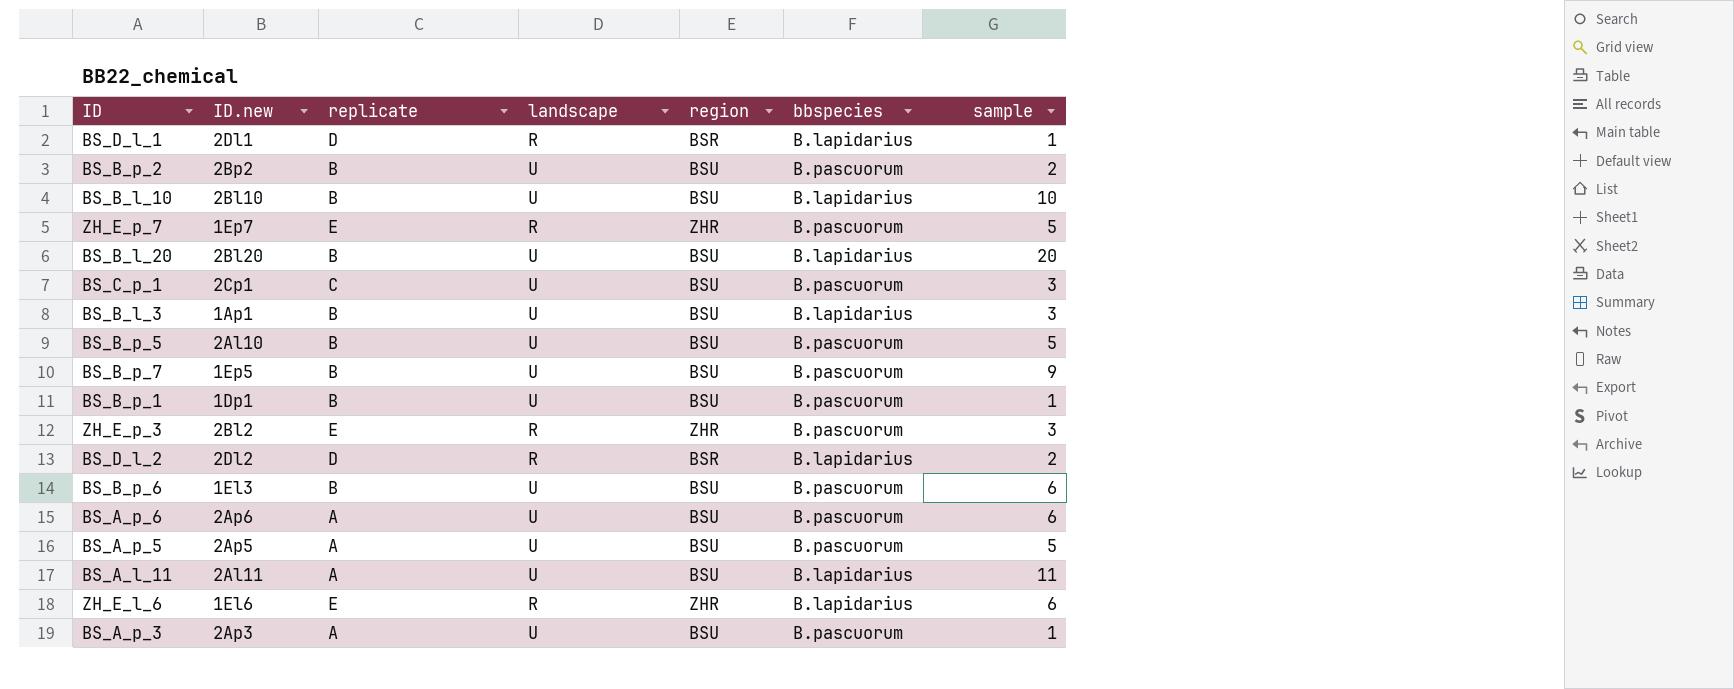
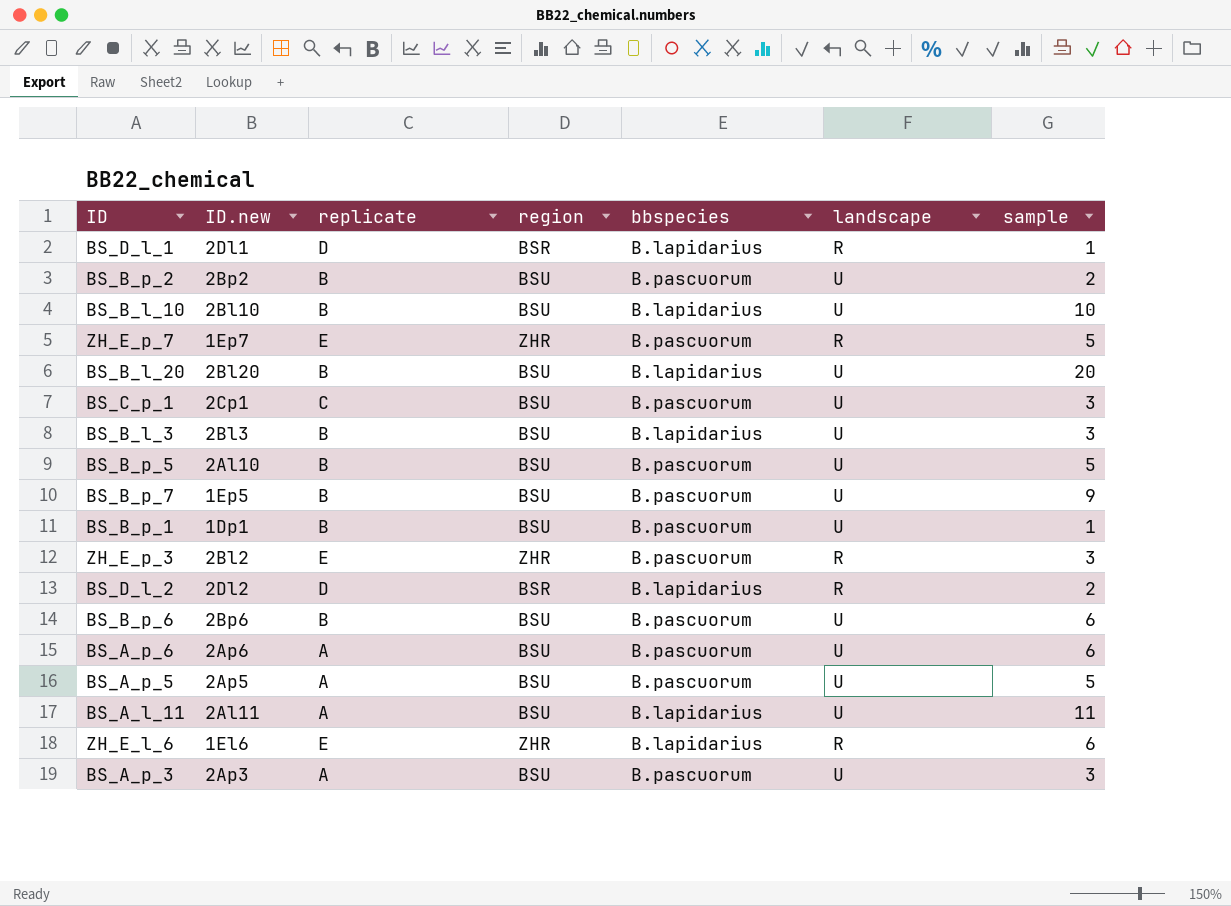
column landscape | position: 4 -> 6
BS_B_l_3 | ID.new: 1Ap1 -> 2Bl3
BS_B_p_6 | ID.new: 1El3 -> 2Bp6
BS_A_p_3 | sample: 1 -> 3

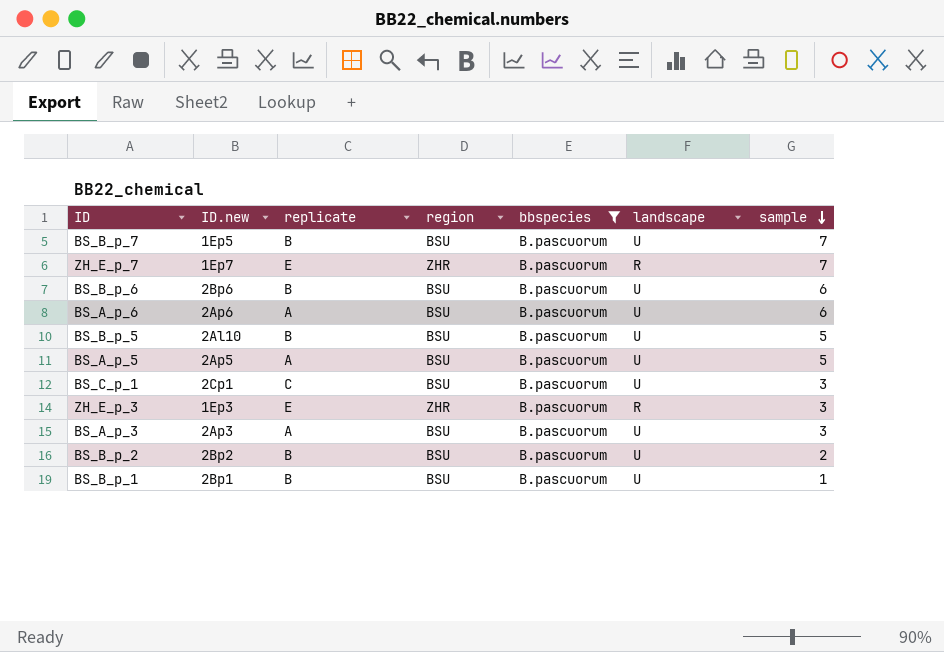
filter: none -> bbspecies = B.pascuorum
row order: none -> sample descending
BS_B_p_7 | sample: 9 -> 7
ZH_E_p_7 | sample: 5 -> 7
ZH_E_p_3 | ID.new: 2Bl2 -> 1Ep3
BS_B_p_1 | ID.new: 1Dp1 -> 2Bp1

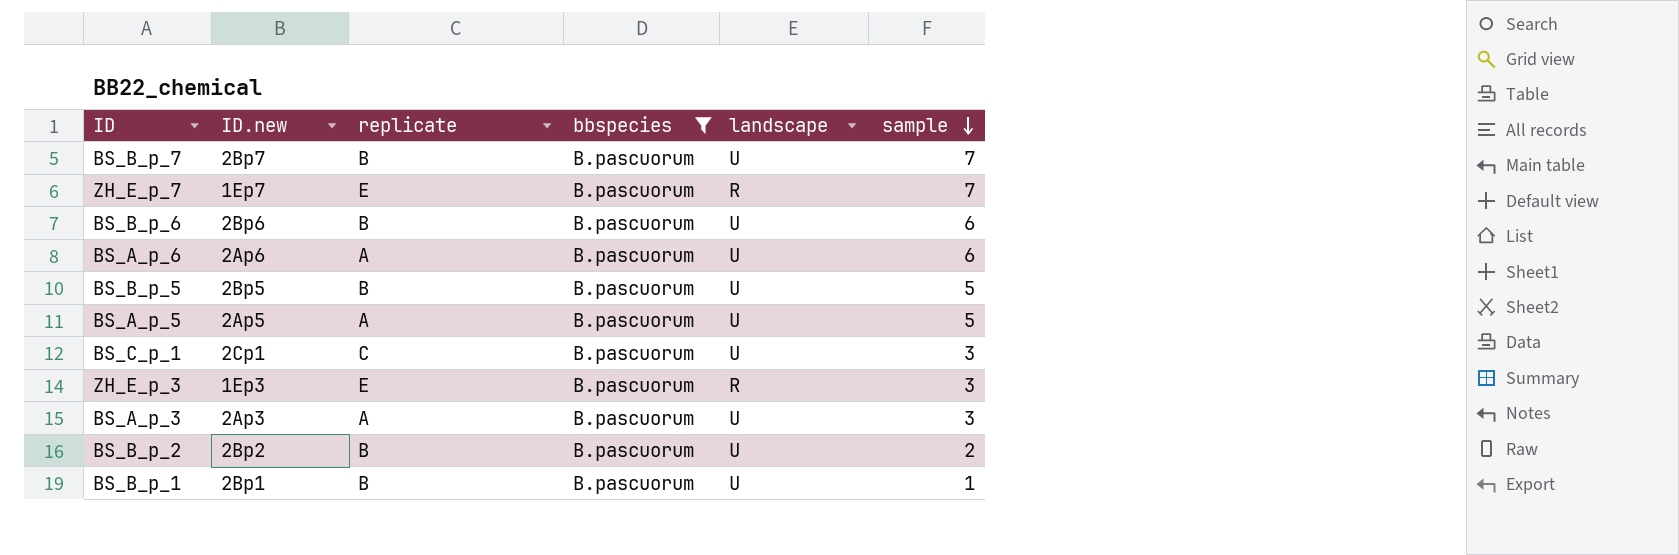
column region | position: 4 -> none
BS_B_p_7 | ID.new: 1Ep5 -> 2Bp7
BS_B_p_5 | ID.new: 2Al10 -> 2Bp5

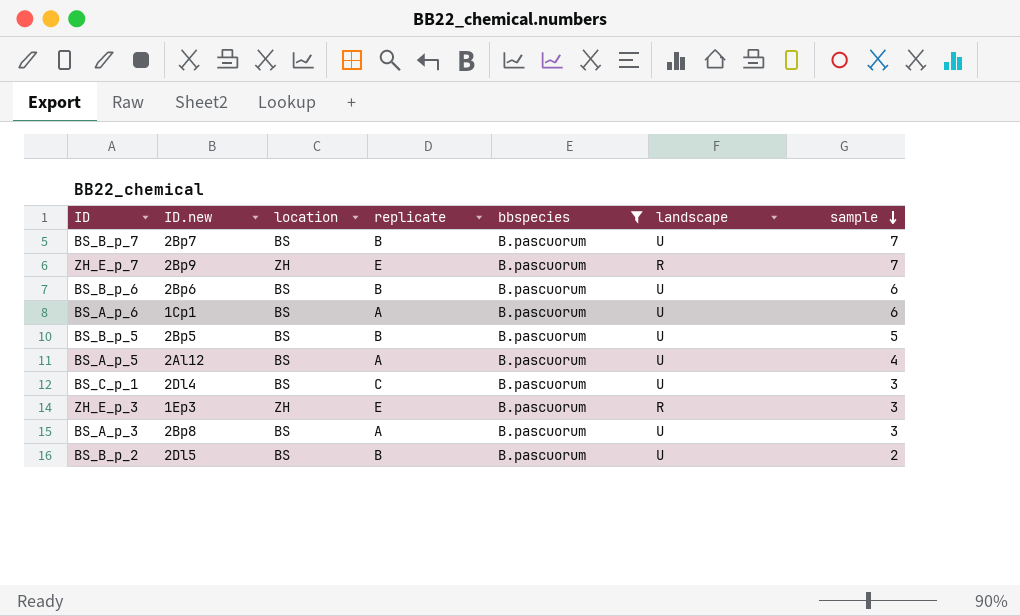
column location | position: none -> 3
row BS_B_p_1: 2Bp1 | B | B.pascuorum | U | 1 -> none
ZH_E_p_7 | ID.new: 1Ep7 -> 2Bp9
BS_A_p_6 | ID.new: 2Ap6 -> 1Cp1
BS_A_p_5 | ID.new: 2Ap5 -> 2Al12
BS_A_p_5 | sample: 5 -> 4
BS_C_p_1 | ID.new: 2Cp1 -> 2Dl4
BS_A_p_3 | ID.new: 2Ap3 -> 2Bp8
BS_B_p_2 | ID.new: 2Bp2 -> 2Dl5

